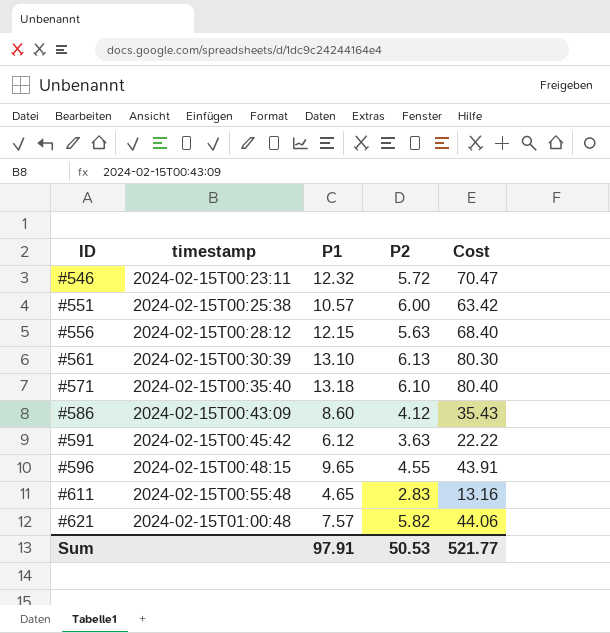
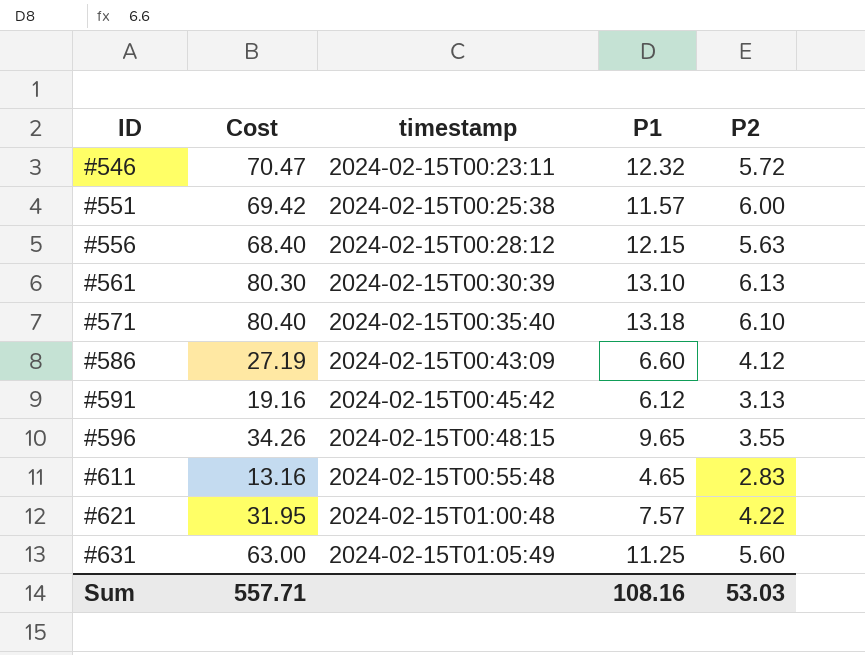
column Cost | position: 5 -> 2
#551 | Cost: 63.42 -> 69.42
#551 | P1: 10.57 -> 11.57
#586 | Cost: 35.43 -> 27.19
#586 | P1: 8.60 -> 6.60
#591 | Cost: 22.22 -> 19.16
#591 | P2: 3.63 -> 3.13
#596 | Cost: 43.91 -> 34.26
#596 | P2: 4.55 -> 3.55
#621 | Cost: 44.06 -> 31.95
#621 | P2: 5.82 -> 4.22
row #631: none -> 63.00 | 2024-02-15T01:05:49 | 11.25 | 5.60
Sum | Cost: 521.77 -> 557.71
Sum | P1: 97.91 -> 108.16
Sum | P2: 50.53 -> 53.03

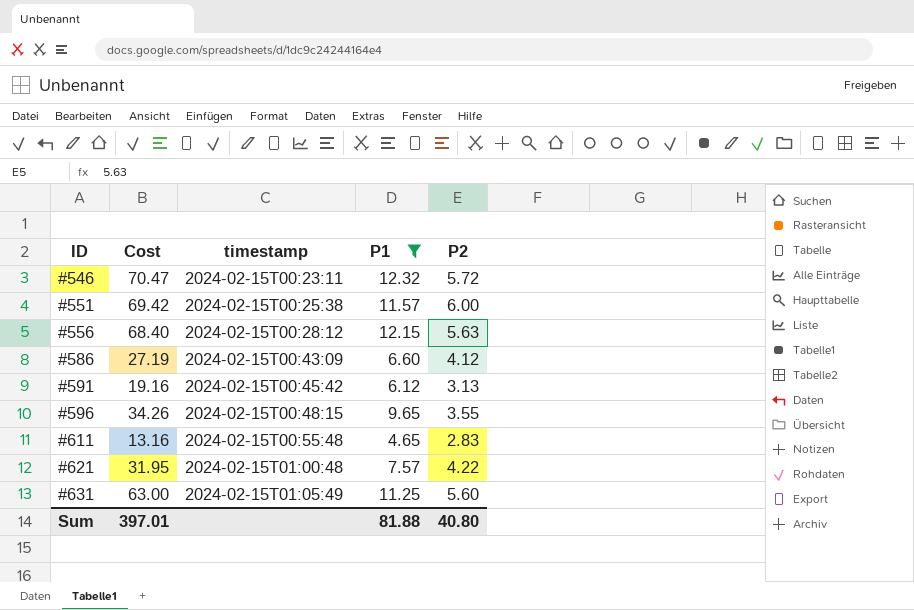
filter: none -> P1 <= 12.32
Sum | Cost: 557.71 -> 397.01
Sum | P1: 108.16 -> 81.88
Sum | P2: 53.03 -> 40.80

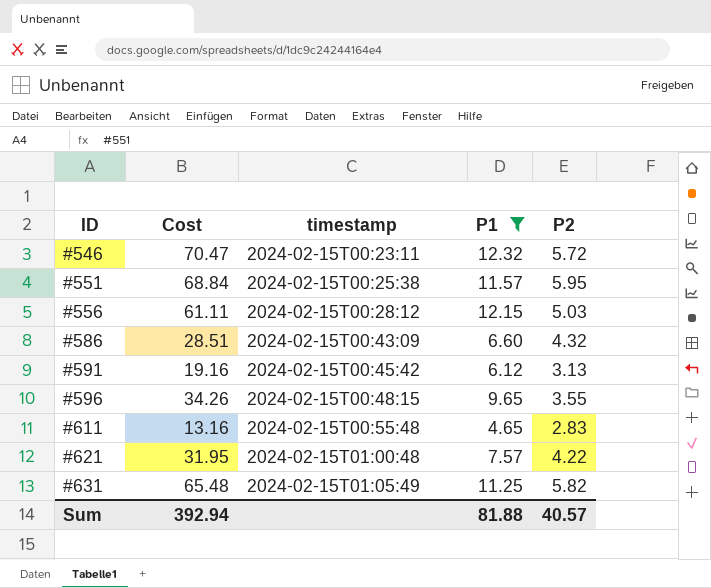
#551 | Cost: 69.42 -> 68.84
#551 | P2: 6.00 -> 5.95
#556 | Cost: 68.40 -> 61.11
#556 | P2: 5.63 -> 5.03
#586 | Cost: 27.19 -> 28.51
#586 | P2: 4.12 -> 4.32
#631 | Cost: 63.00 -> 65.48
#631 | P2: 5.60 -> 5.82
Sum | Cost: 397.01 -> 392.94
Sum | P2: 40.80 -> 40.57

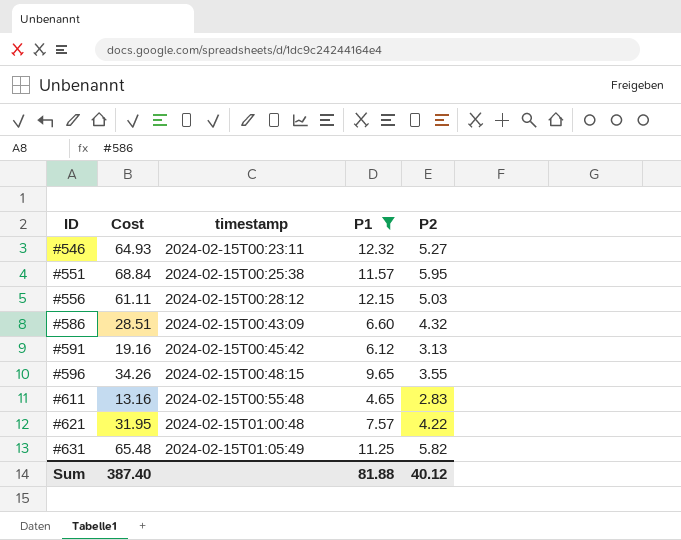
#546 | Cost: 70.47 -> 64.93
#546 | P2: 5.72 -> 5.27
Sum | Cost: 392.94 -> 387.40
Sum | P2: 40.57 -> 40.12

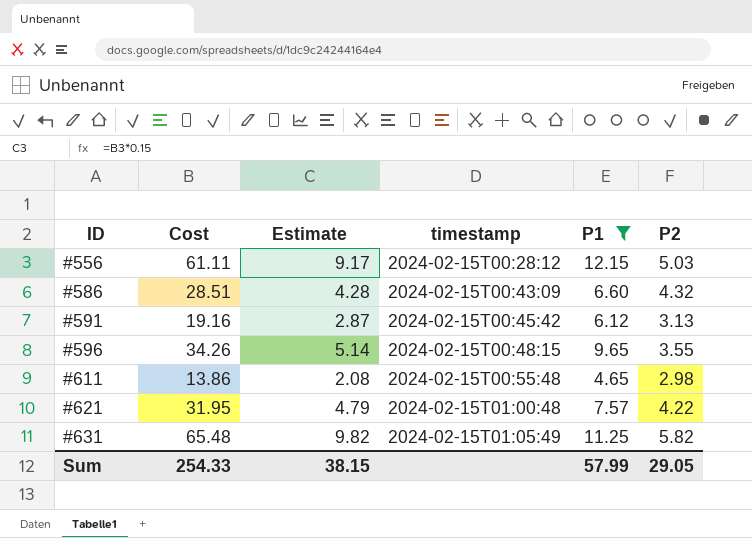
column Estimate | formula: none -> [Cost] * 0.15
row #546: 64.93 | 2024-02-15T00:23:11 | 12.32 | 5.27 -> none
row #551: 68.84 | 2024-02-15T00:25:38 | 11.57 | 5.95 -> none
#611 | Cost: 13.16 -> 13.86
#611 | P2: 2.83 -> 2.98
Sum | Cost: 387.40 -> 254.33
Sum | P1: 81.88 -> 57.99
Sum | P2: 40.12 -> 29.05

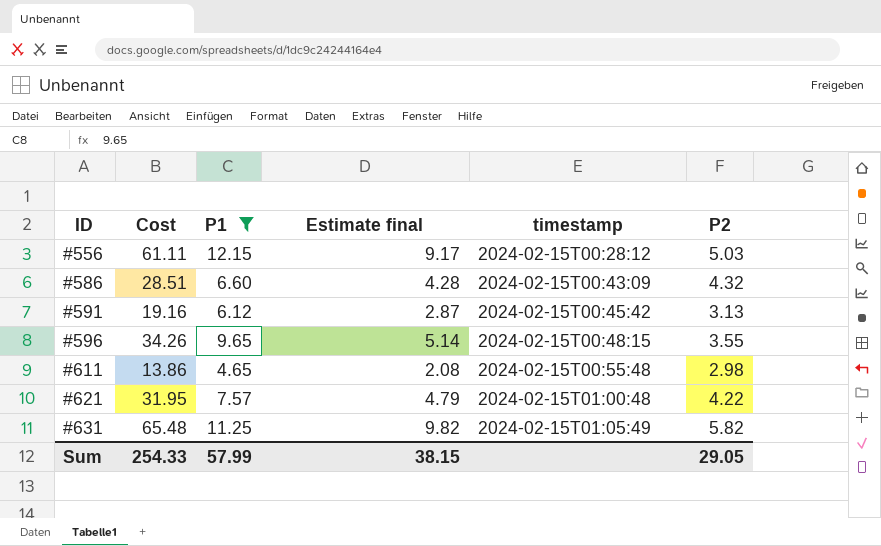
column P1 | position: 5 -> 3
column name: Estimate -> Estimate final

